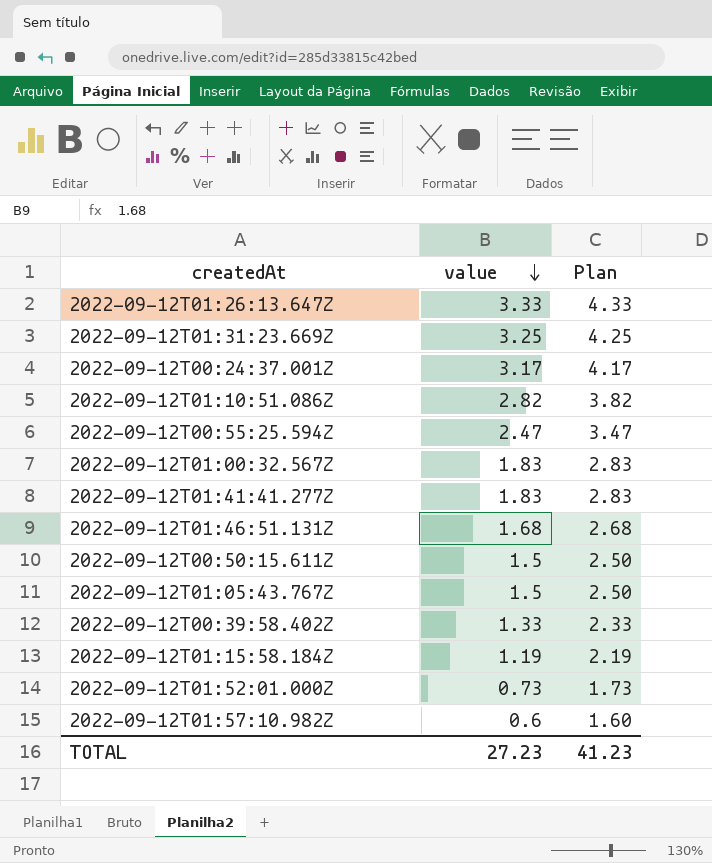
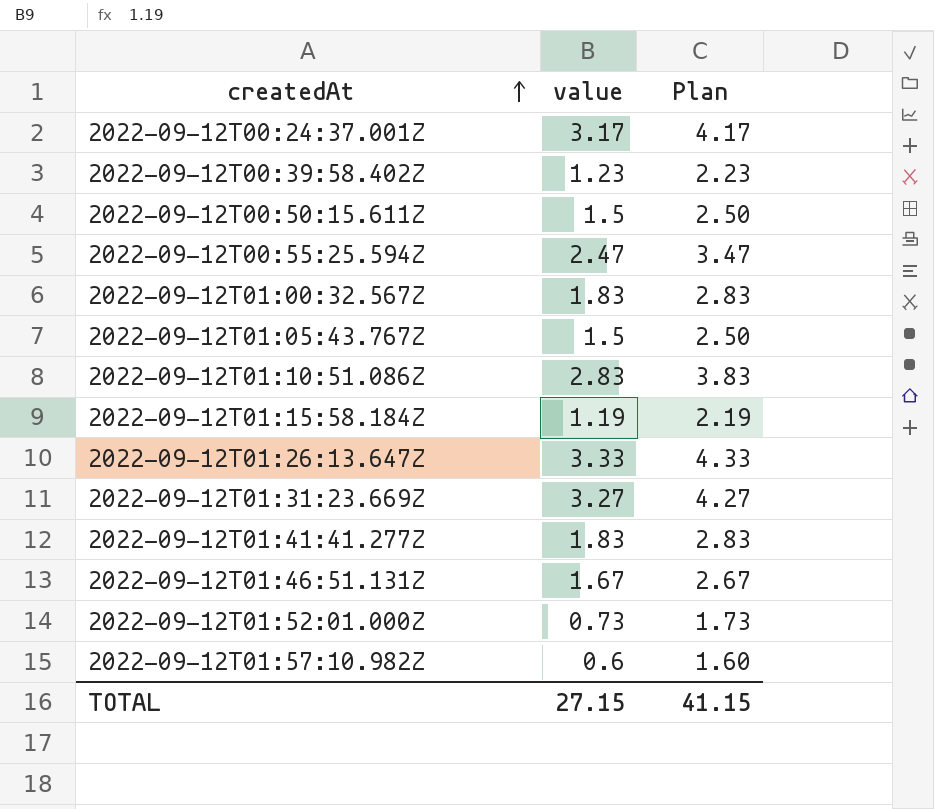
row order: value descending -> createdAt ascending
2022-09-12T00:39:58.402Z | value: 1.33 -> 1.23
2022-09-12T00:39:58.402Z | Plan: 2.33 -> 2.23
2022-09-12T01:10:51.086Z | value: 2.82 -> 2.83
2022-09-12T01:10:51.086Z | Plan: 3.82 -> 3.83
2022-09-12T01:31:23.669Z | value: 3.25 -> 3.27
2022-09-12T01:31:23.669Z | Plan: 4.25 -> 4.27
2022-09-12T01:46:51.131Z | value: 1.68 -> 1.67
2022-09-12T01:46:51.131Z | Plan: 2.68 -> 2.67
TOTAL | value: 27.23 -> 27.15
TOTAL | Plan: 41.23 -> 41.15

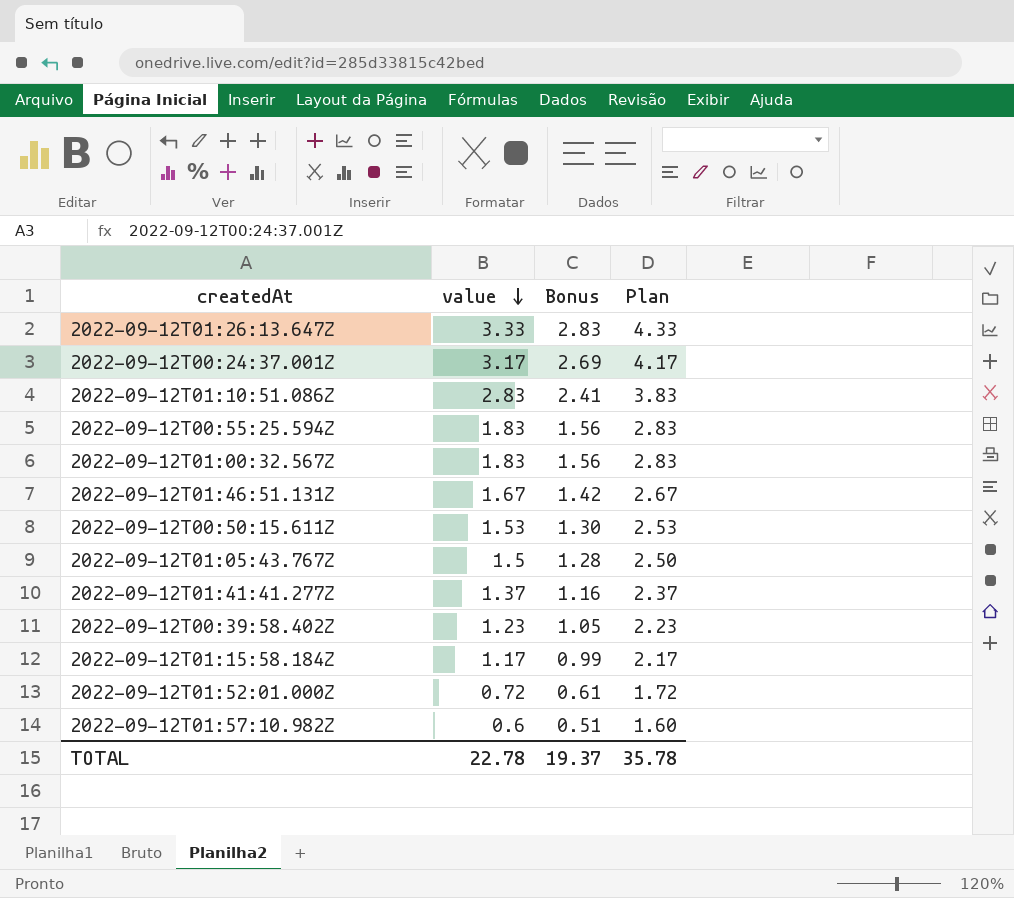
row order: createdAt ascending -> value descending
column Bonus | formula: none -> [value] * 0.85
row 2022-09-12T01:31:23.669Z: 3.27 | 4.27 -> none
2022-09-12T00:55:25.594Z | value: 2.47 -> 1.83
2022-09-12T00:55:25.594Z | Plan: 3.47 -> 2.83
2022-09-12T00:50:15.611Z | value: 1.5 -> 1.53
2022-09-12T00:50:15.611Z | Plan: 2.50 -> 2.53
2022-09-12T01:41:41.277Z | value: 1.83 -> 1.37
2022-09-12T01:41:41.277Z | Plan: 2.83 -> 2.37
2022-09-12T01:15:58.184Z | value: 1.19 -> 1.17
2022-09-12T01:15:58.184Z | Plan: 2.19 -> 2.17
2022-09-12T01:52:01.000Z | value: 0.73 -> 0.72
2022-09-12T01:52:01.000Z | Plan: 1.73 -> 1.72
TOTAL | value: 27.15 -> 22.78
TOTAL | Plan: 41.15 -> 35.78

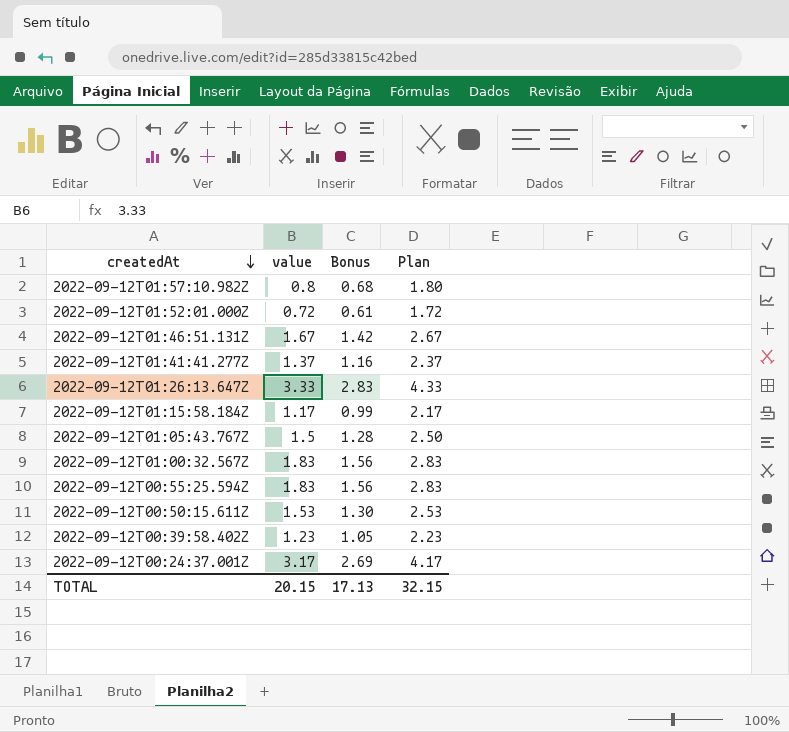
row order: value descending -> createdAt descending
row 2022-09-12T01:10:51.086Z: 2.83 | 2.41 | 3.83 -> none
2022-09-12T01:57:10.982Z | value: 0.6 -> 0.8
2022-09-12T01:57:10.982Z | Bonus: 0.51 -> 0.68
2022-09-12T01:57:10.982Z | Plan: 1.60 -> 1.80
TOTAL | value: 22.78 -> 20.15
TOTAL | Bonus: 19.37 -> 17.13
TOTAL | Plan: 35.78 -> 32.15

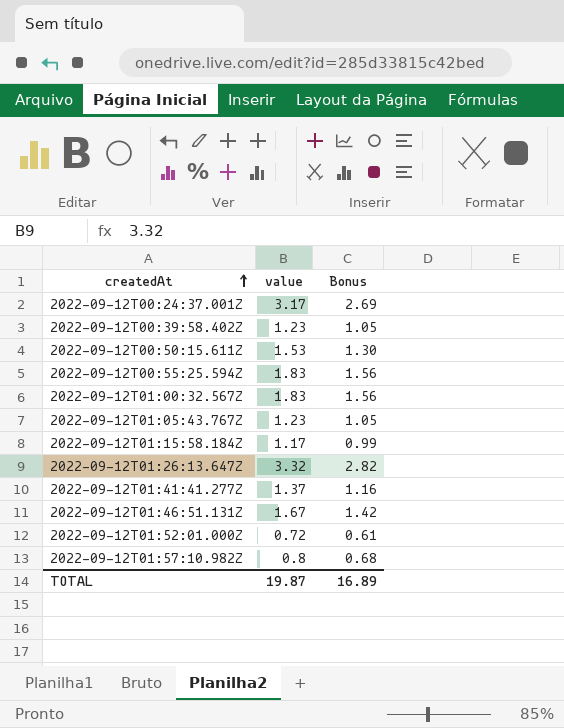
row order: createdAt descending -> createdAt ascending
column Plan | formula: [value] + 1 -> none
2022-09-12T01:05:43.767Z | value: 1.5 -> 1.23
2022-09-12T01:05:43.767Z | Bonus: 1.28 -> 1.05
2022-09-12T01:26:13.647Z | value: 3.33 -> 3.32
2022-09-12T01:26:13.647Z | Bonus: 2.83 -> 2.82
TOTAL | value: 20.15 -> 19.87
TOTAL | Bonus: 17.13 -> 16.89

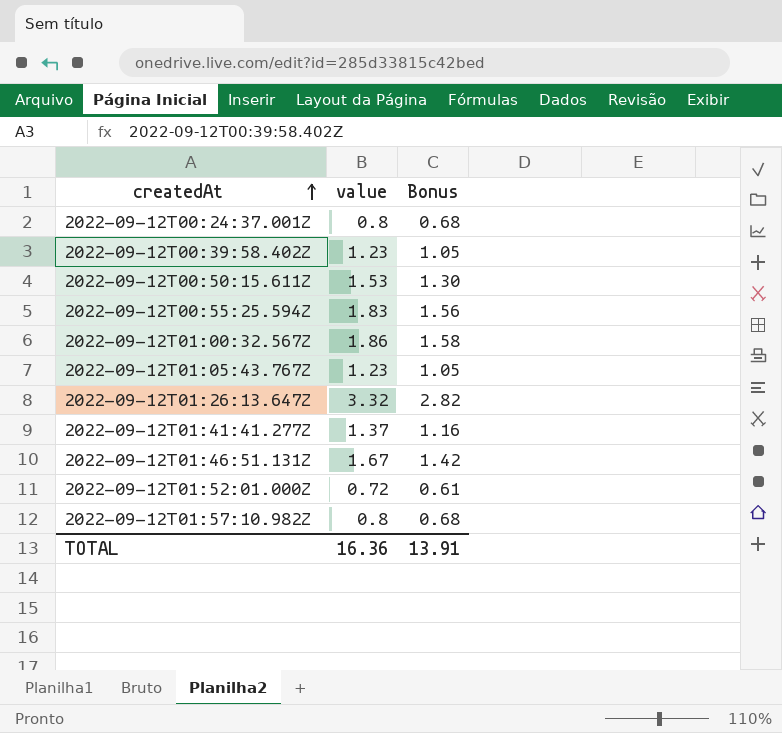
row 2022-09-12T01:15:58.184Z: 1.17 | 0.99 -> none
2022-09-12T00:24:37.001Z | value: 3.17 -> 0.8
2022-09-12T00:24:37.001Z | Bonus: 2.69 -> 0.68
2022-09-12T01:00:32.567Z | value: 1.83 -> 1.86
2022-09-12T01:00:32.567Z | Bonus: 1.56 -> 1.58
TOTAL | value: 19.87 -> 16.36
TOTAL | Bonus: 16.89 -> 13.91

